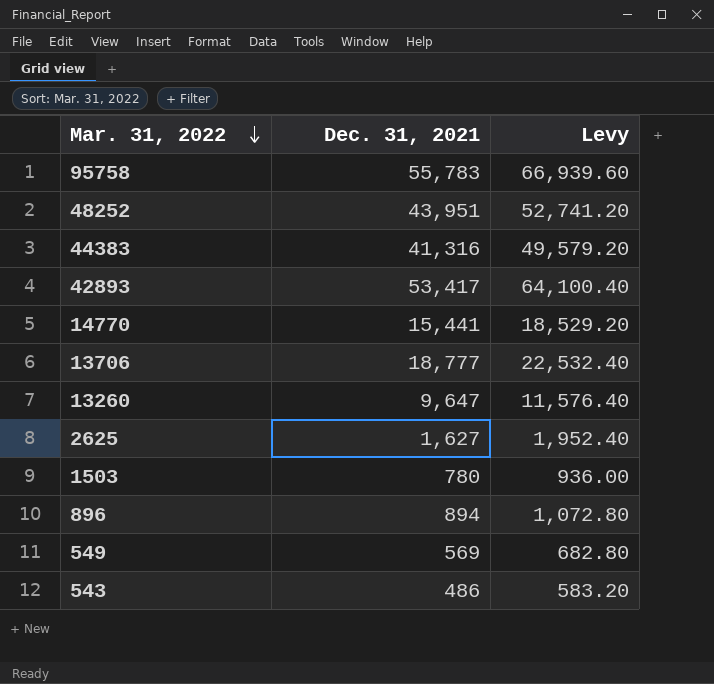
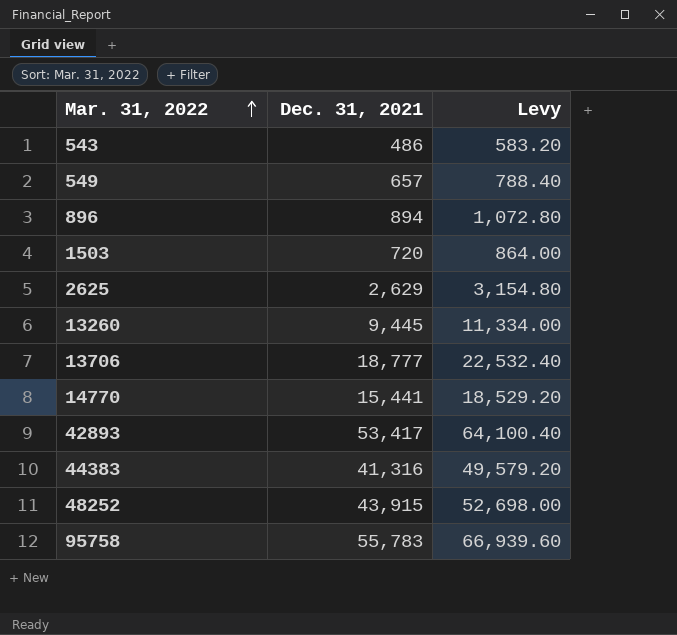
row order: Mar. 31, 2022 descending -> Mar. 31, 2022 ascending
549 | Dec. 31, 2021: 569 -> 657
549 | Levy: 682.80 -> 788.40
1503 | Dec. 31, 2021: 780 -> 720
1503 | Levy: 936.00 -> 864.00
2625 | Dec. 31, 2021: 1,627 -> 2,629
2625 | Levy: 1,952.40 -> 3,154.80
13260 | Dec. 31, 2021: 9,647 -> 9,445
13260 | Levy: 11,576.40 -> 11,334.00
48252 | Dec. 31, 2021: 43,951 -> 43,915
48252 | Levy: 52,741.20 -> 52,698.00

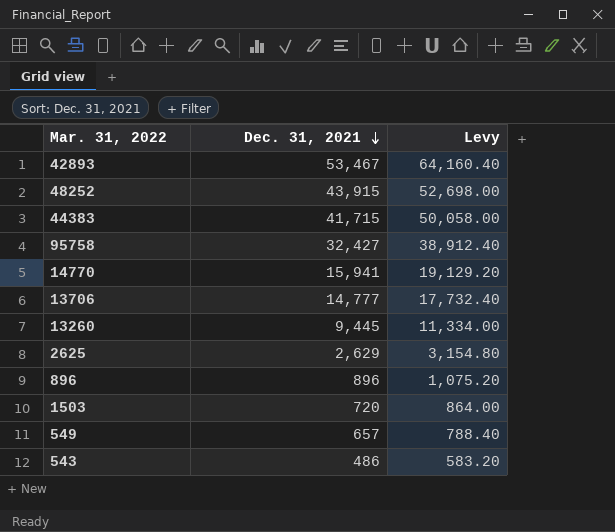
row order: Mar. 31, 2022 ascending -> Dec. 31, 2021 descending
42893 | Dec. 31, 2021: 53,417 -> 53,467
42893 | Levy: 64,100.40 -> 64,160.40
44383 | Dec. 31, 2021: 41,316 -> 41,715
44383 | Levy: 49,579.20 -> 50,058.00
95758 | Dec. 31, 2021: 55,783 -> 32,427
95758 | Levy: 66,939.60 -> 38,912.40
14770 | Dec. 31, 2021: 15,441 -> 15,941
14770 | Levy: 18,529.20 -> 19,129.20
13706 | Dec. 31, 2021: 18,777 -> 14,777
13706 | Levy: 22,532.40 -> 17,732.40
896 | Dec. 31, 2021: 894 -> 896
896 | Levy: 1,072.80 -> 1,075.20

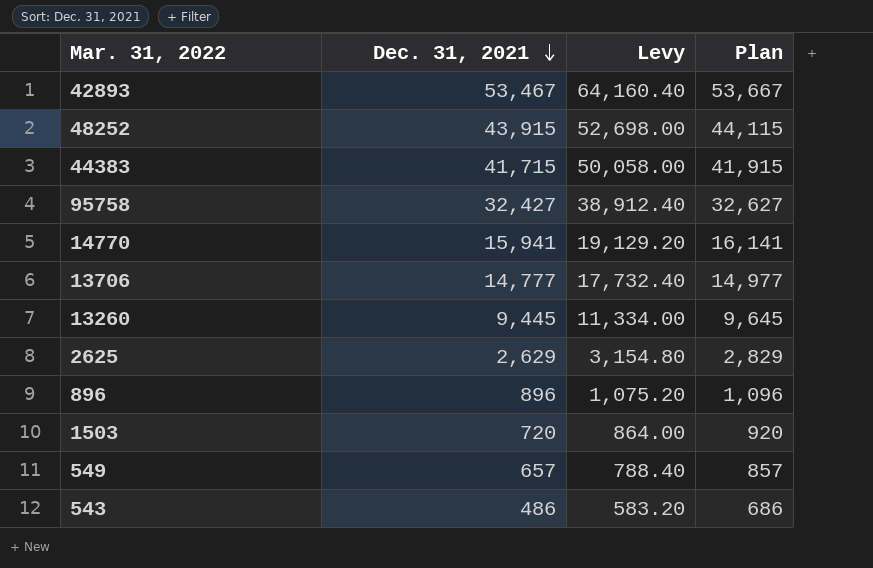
column Plan | formula: none -> [Dec. 31, 2021] + 200

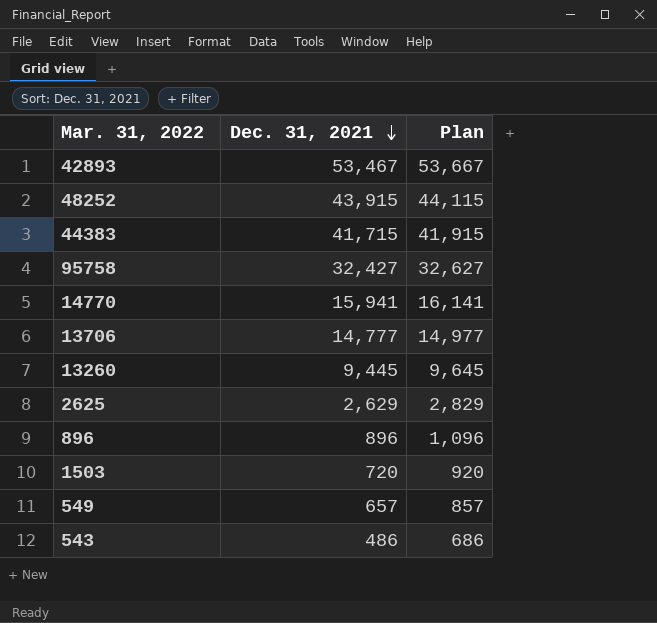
column Levy | formula: [Dec. 31, 2021] * 1.2 -> none

